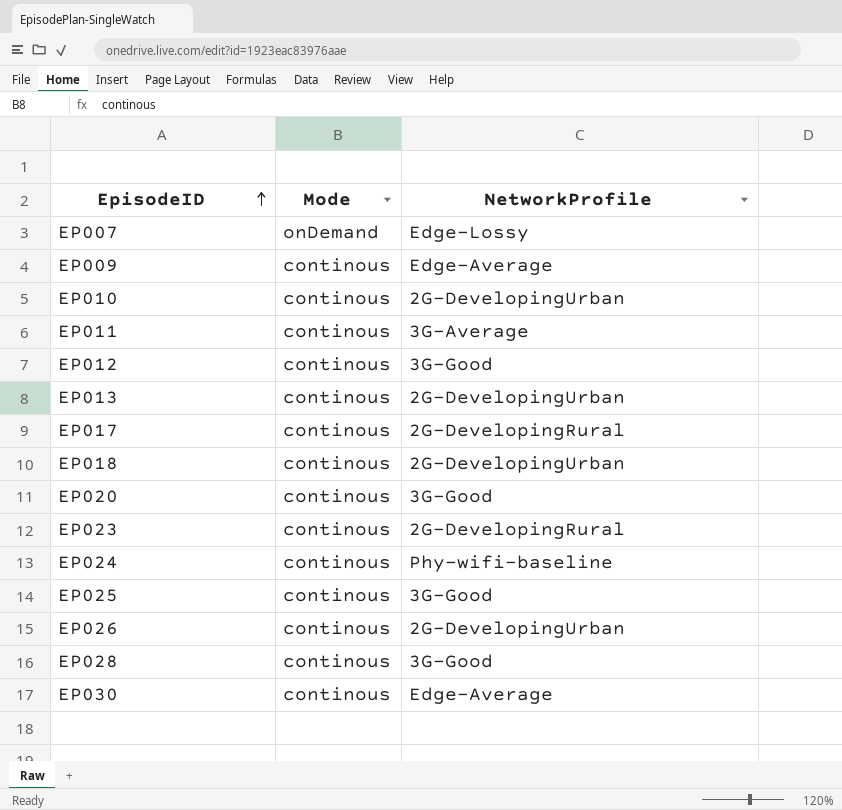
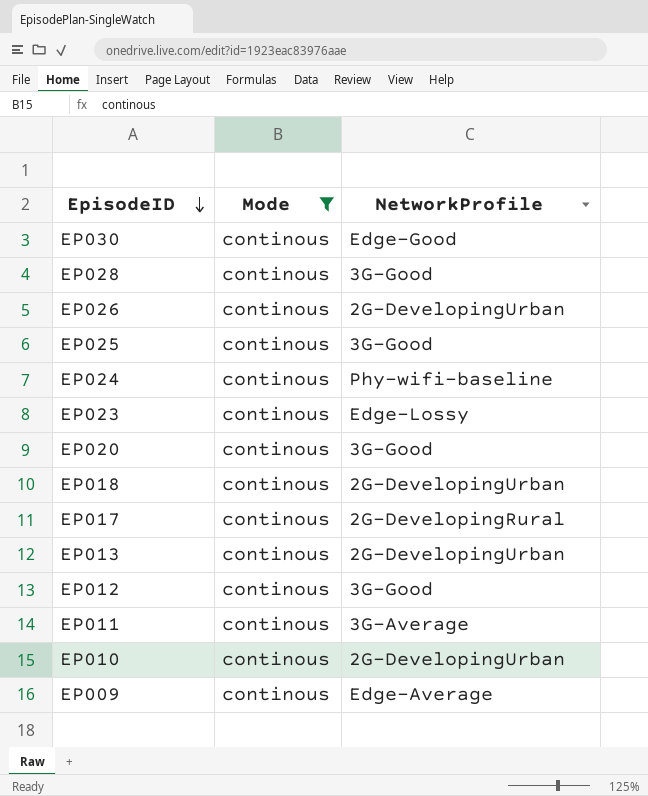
filter: none -> Mode = continous
row order: EpisodeID ascending -> EpisodeID descending
EP030 | NetworkProfile: Edge-Average -> Edge-Good
EP023 | NetworkProfile: 2G-DevelopingRural -> Edge-Lossy

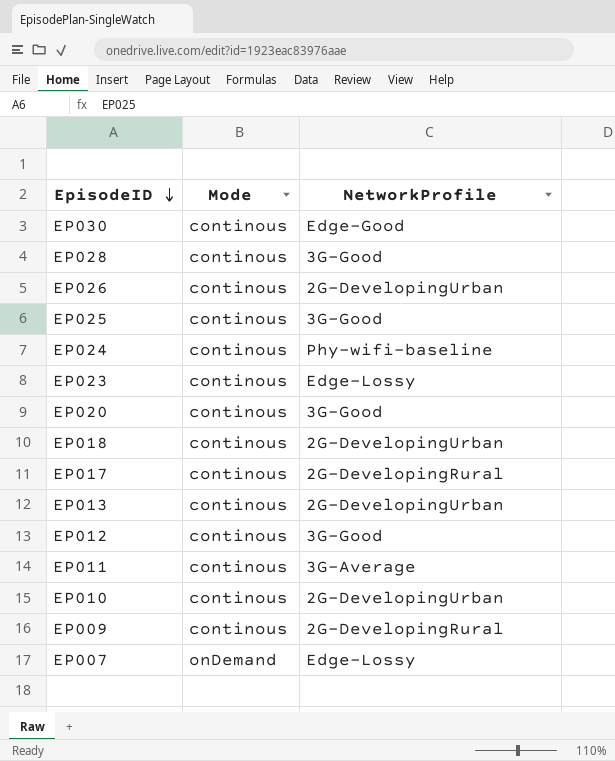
filter: Mode = continous -> none
EP009 | NetworkProfile: Edge-Average -> 2G-DevelopingRural

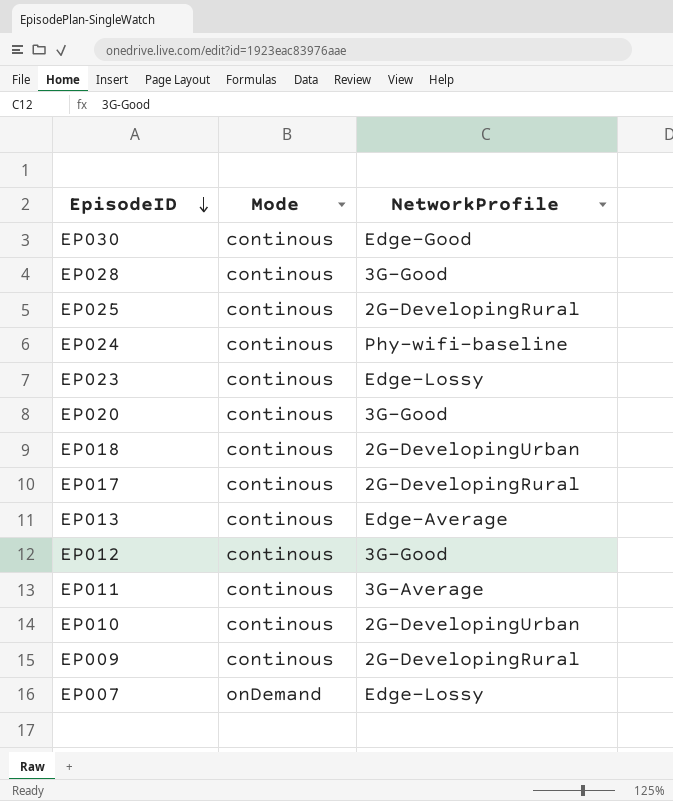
row EP026: continous | 2G-DevelopingUrban -> none
EP025 | NetworkProfile: 3G-Good -> 2G-DevelopingRural
EP013 | NetworkProfile: 2G-DevelopingUrban -> Edge-Average

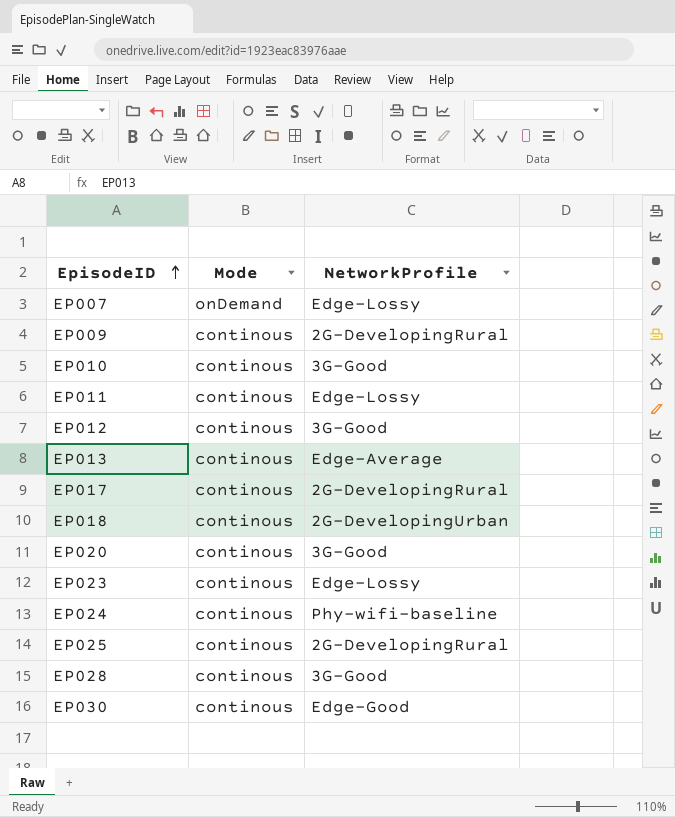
row order: EpisodeID descending -> EpisodeID ascending
EP010 | NetworkProfile: 2G-DevelopingUrban -> 3G-Good
EP011 | NetworkProfile: 3G-Average -> Edge-Lossy

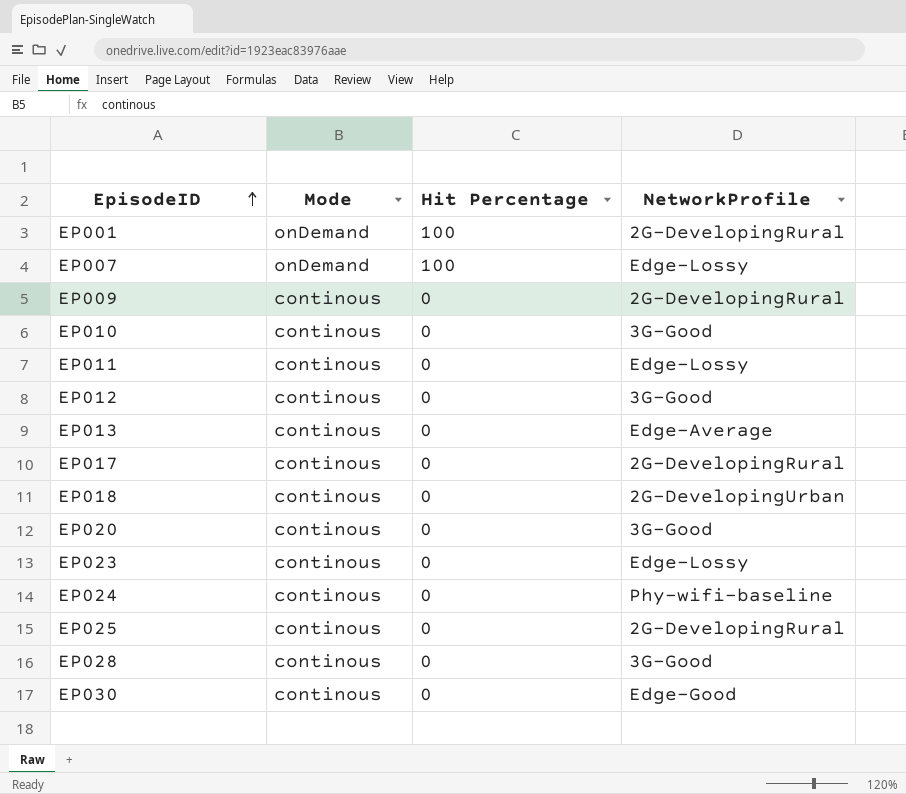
column Hit Percentage | position: none -> 3
row EP001: none -> onDemand | 100 | 2G-DevelopingRural

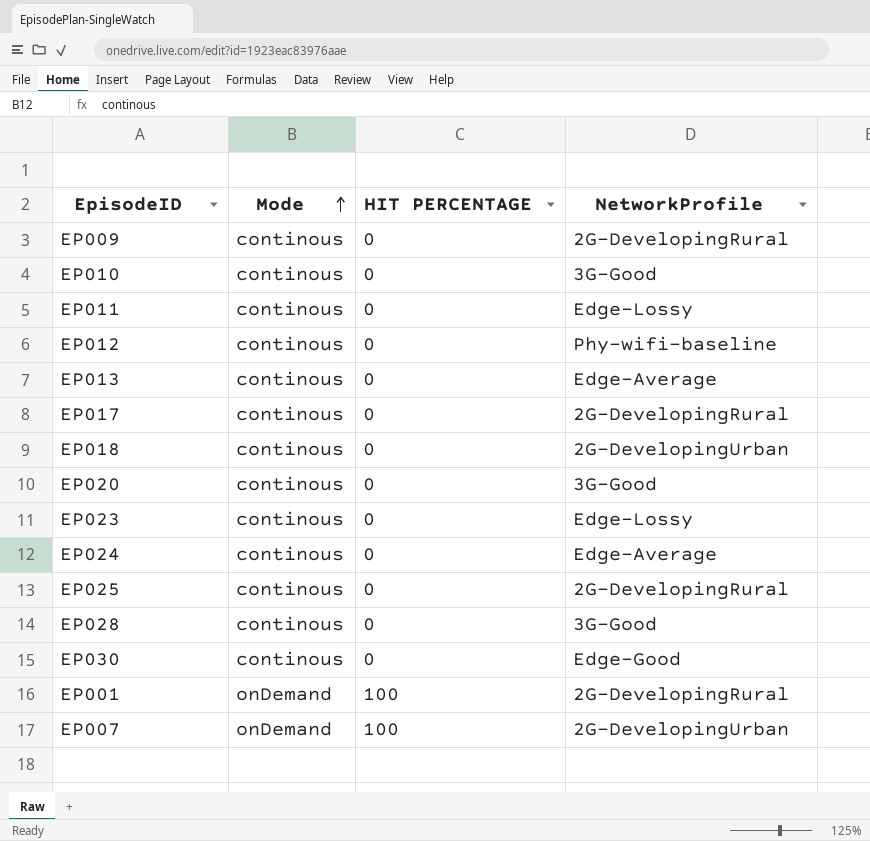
row order: EpisodeID ascending -> Mode ascending
column name: Hit Percentage -> HIT PERCENTAGE
EP012 | NetworkProfile: 3G-Good -> Phy-wifi-baseline
EP024 | NetworkProfile: Phy-wifi-baseline -> Edge-Average
EP007 | NetworkProfile: Edge-Lossy -> 2G-DevelopingUrban

